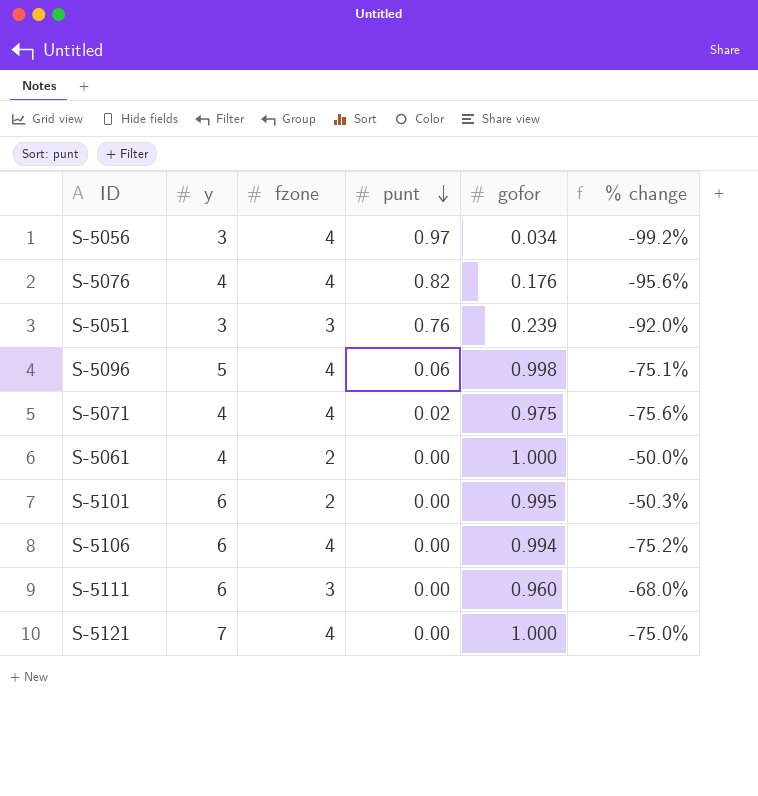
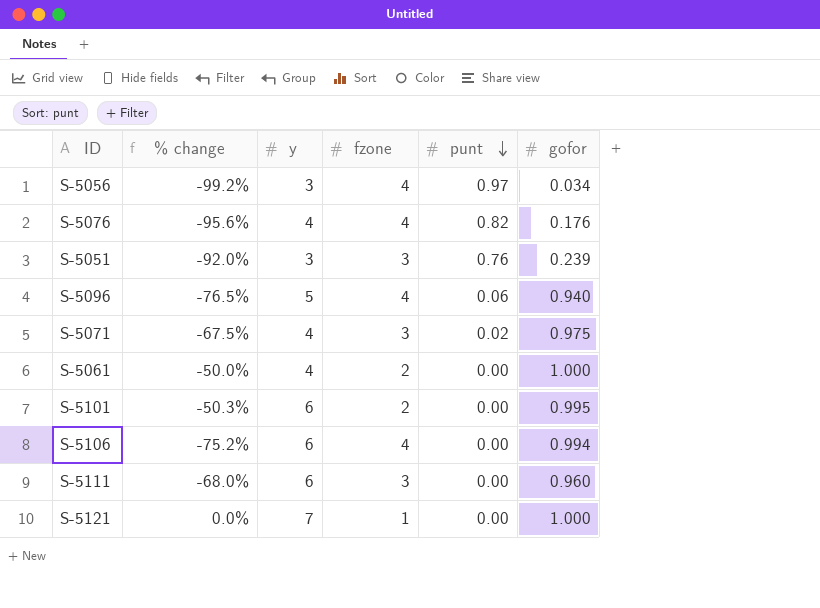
column % change | position: 6 -> 2
S-5096 | % change: -75.1% -> -76.5%
S-5096 | gofor: 0.998 -> 0.940
S-5071 | % change: -75.6% -> -67.5%
S-5071 | fzone: 4 -> 3
S-5121 | % change: -75.0% -> 0.0%
S-5121 | fzone: 4 -> 1

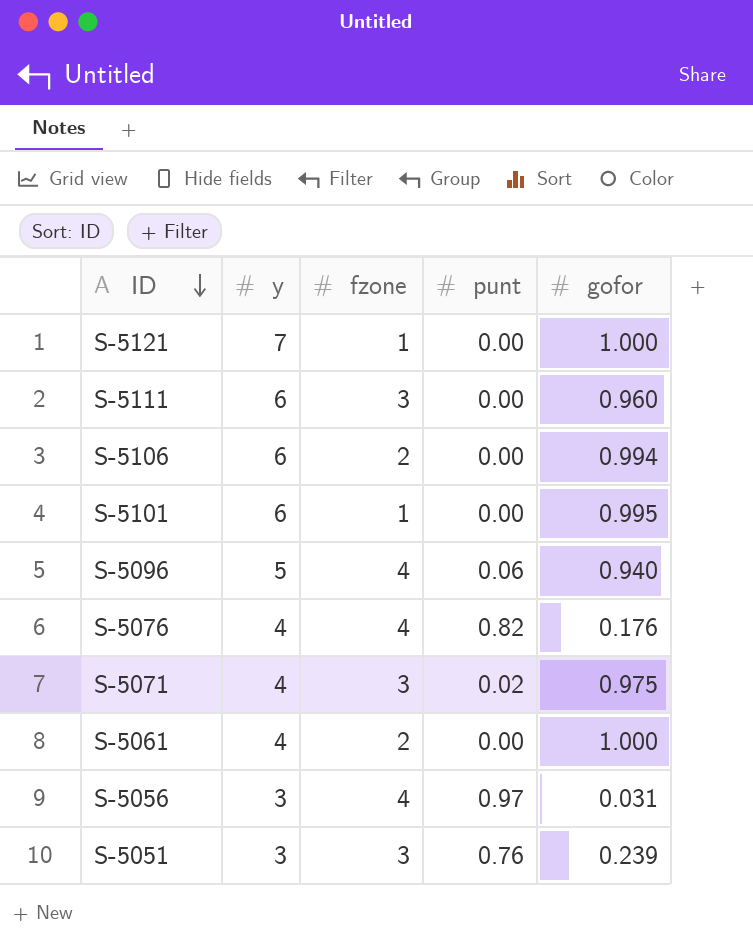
row order: punt descending -> ID descending
column % change | formula: ([gofor] - [fzone]) / [fzone] -> none
S-5106 | fzone: 4 -> 2
S-5101 | fzone: 2 -> 1
S-5056 | gofor: 0.034 -> 0.031

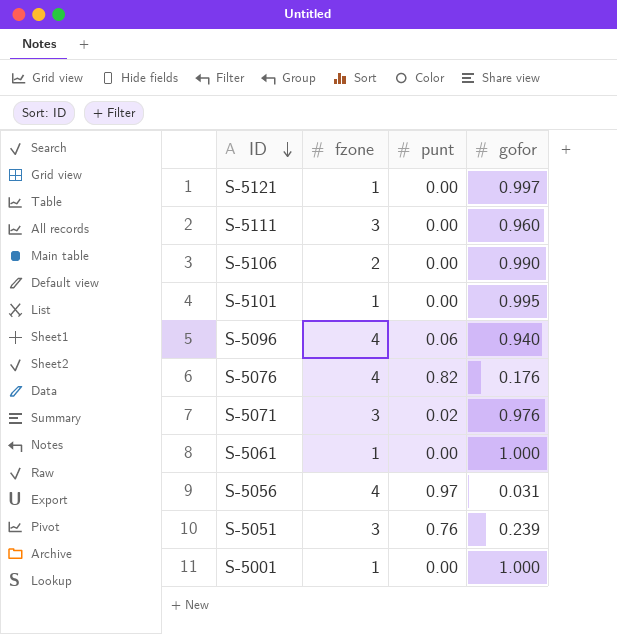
column y | position: 2 -> none
S-5121 | gofor: 1.000 -> 0.997
S-5106 | gofor: 0.994 -> 0.990
S-5071 | gofor: 0.975 -> 0.976
S-5061 | fzone: 2 -> 1
row S-5001: none -> 1 | 0.00 | 1.000

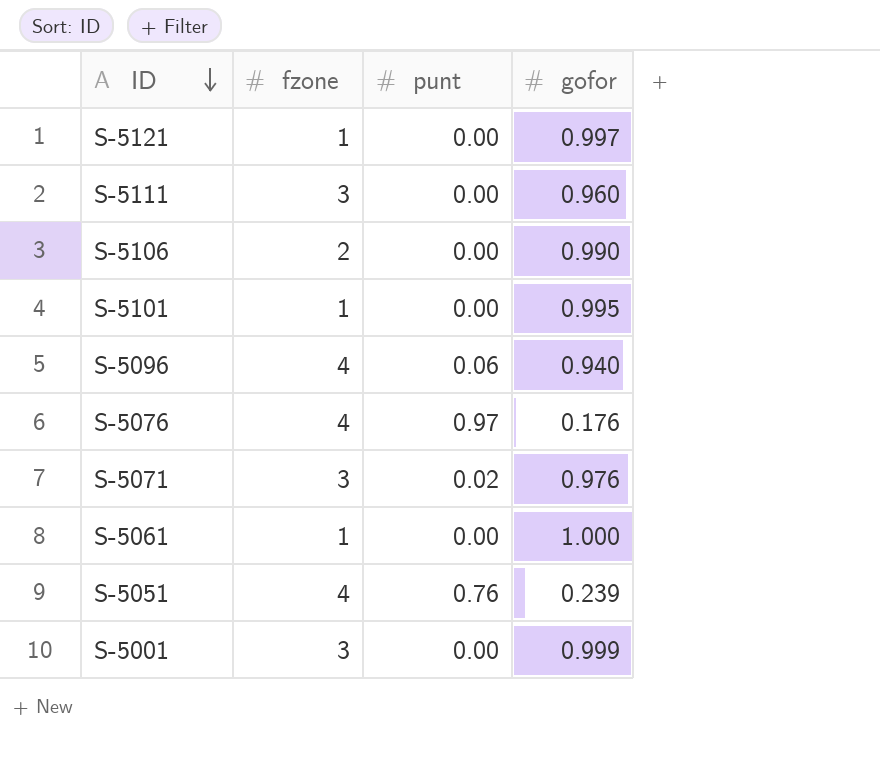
row S-5056: 4 | 0.97 | 0.031 -> none
S-5076 | punt: 0.82 -> 0.97
S-5051 | fzone: 3 -> 4
S-5001 | fzone: 1 -> 3
S-5001 | gofor: 1.000 -> 0.999

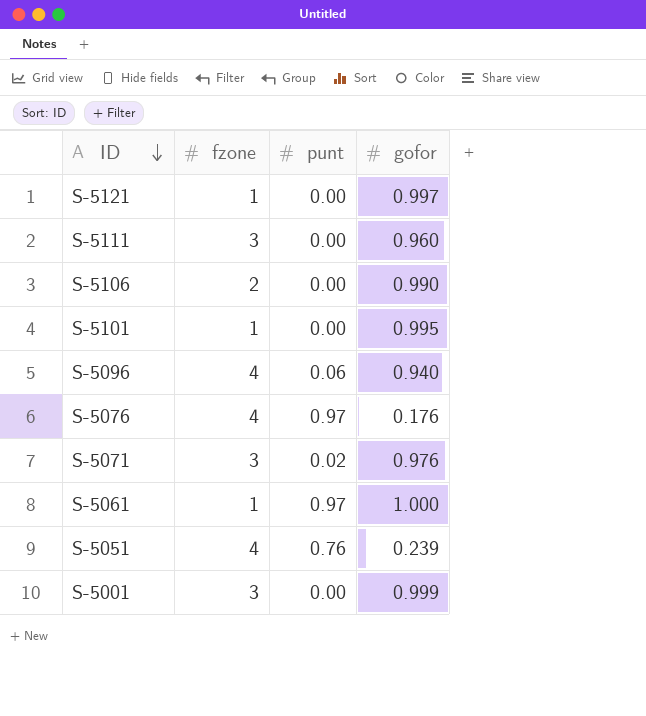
S-5061 | punt: 0.00 -> 0.97

